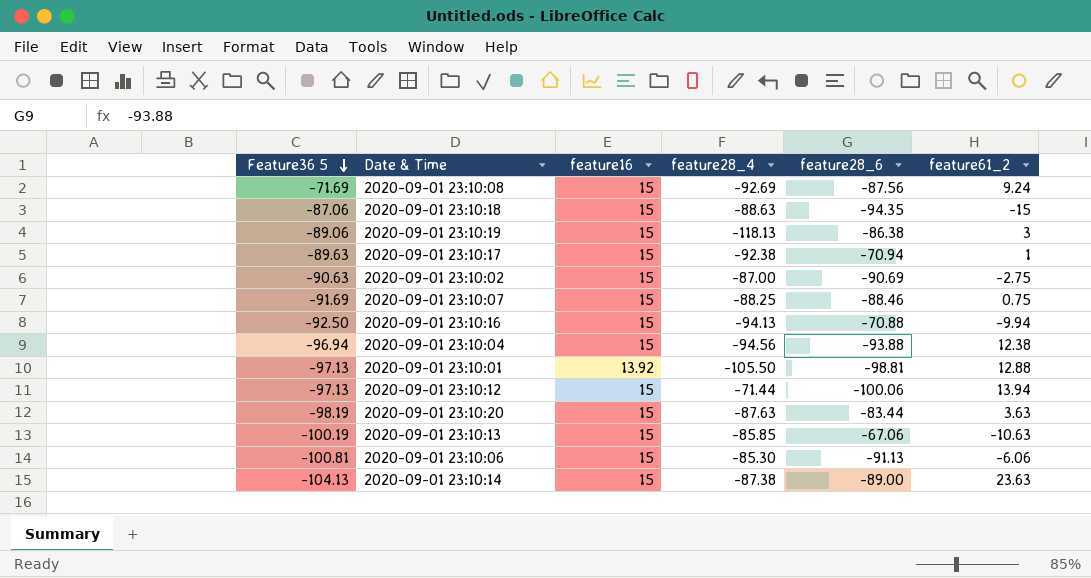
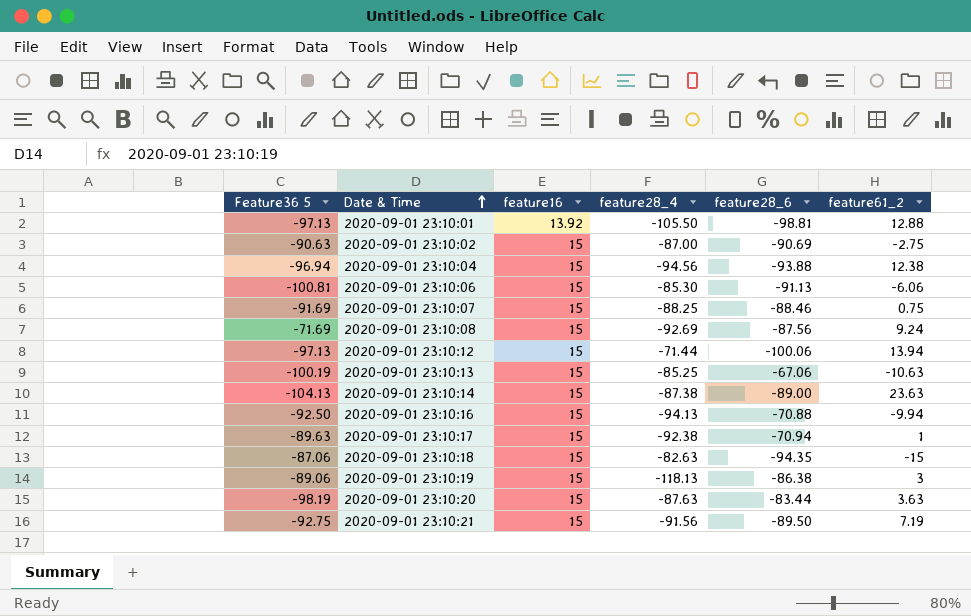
row order: Feature36 5 descending -> Date & Time ascending
2020-09-01 23:10:13 | feature28_4: -85.85 -> -85.25
2020-09-01 23:10:18 | feature28_4: -88.63 -> -82.63
row 2020-09-01 23:10:21: none -> -92.75 | 15 | -91.56 | -89.50 | 7.19

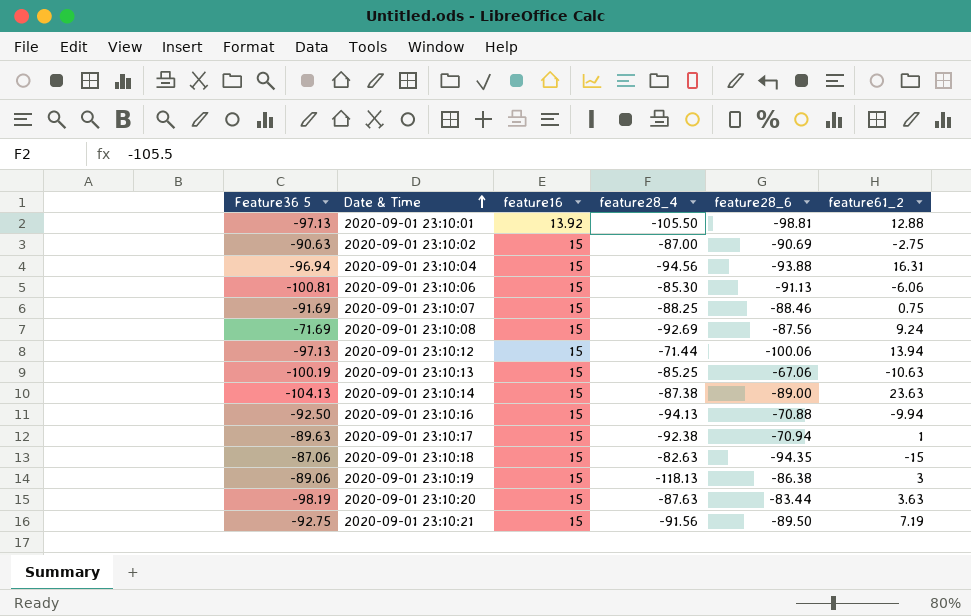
2020-09-01 23:10:04 | feature61_2: 12.38 -> 16.31

